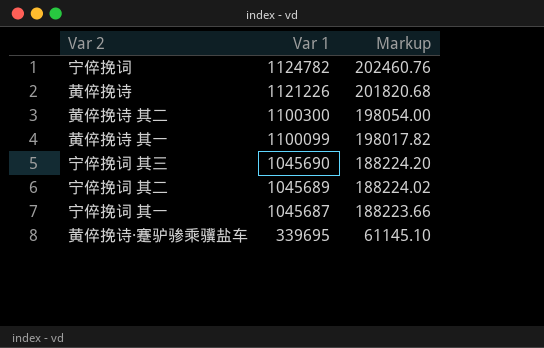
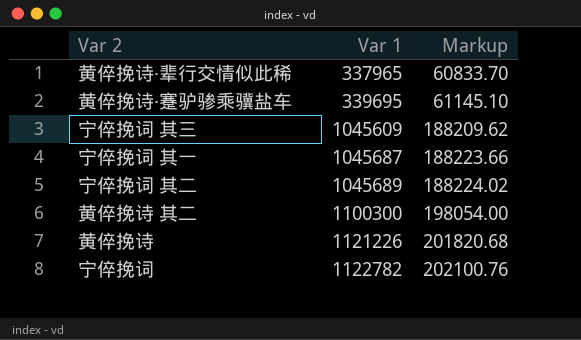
row order: Var 1 descending -> Var 1 ascending
row 黄倅挽诗 其一: 1100099 | 198017.82 -> none
row 黄倅挽诗·辈行交情似此稀: none -> 337965 | 60833.70
宁倅挽词 其三 | Var 1: 1045690 -> 1045609
宁倅挽词 其三 | Markup: 188224.20 -> 188209.62
宁倅挽词 | Var 1: 1124782 -> 1122782
宁倅挽词 | Markup: 202460.76 -> 202100.76

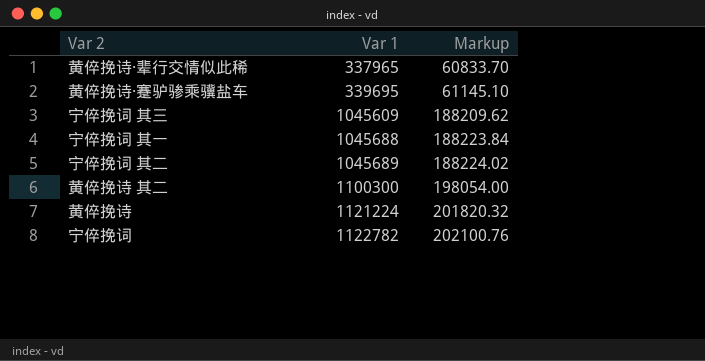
宁倅挽词 其一 | Var 1: 1045687 -> 1045688
宁倅挽词 其一 | Markup: 188223.66 -> 188223.84
黄倅挽诗 | Var 1: 1121226 -> 1121224
黄倅挽诗 | Markup: 201820.68 -> 201820.32

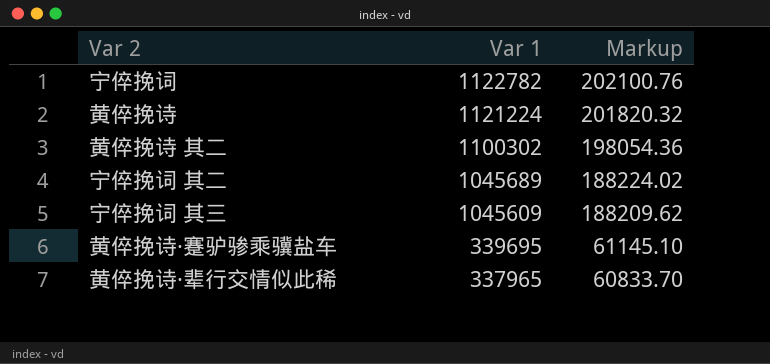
row order: Var 1 ascending -> Var 1 descending
row 宁倅挽词 其一: 1045688 | 188223.84 -> none
黄倅挽诗 其二 | Var 1: 1100300 -> 1100302
黄倅挽诗 其二 | Markup: 198054.00 -> 198054.36

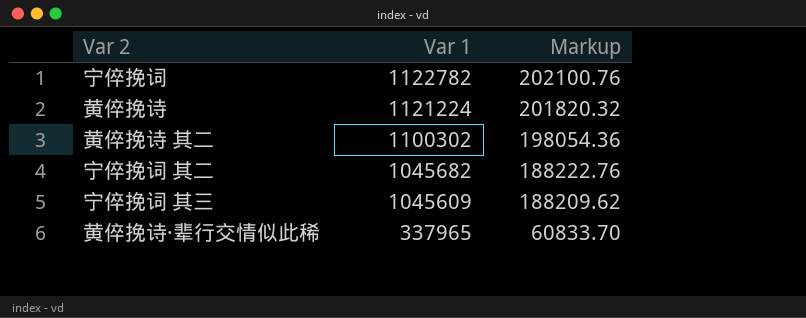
row 黄倅挽诗·蹇驴骖乘骥盐车: 339695 | 61145.10 -> none
宁倅挽词 其二 | Var 1: 1045689 -> 1045682
宁倅挽词 其二 | Markup: 188224.02 -> 188222.76

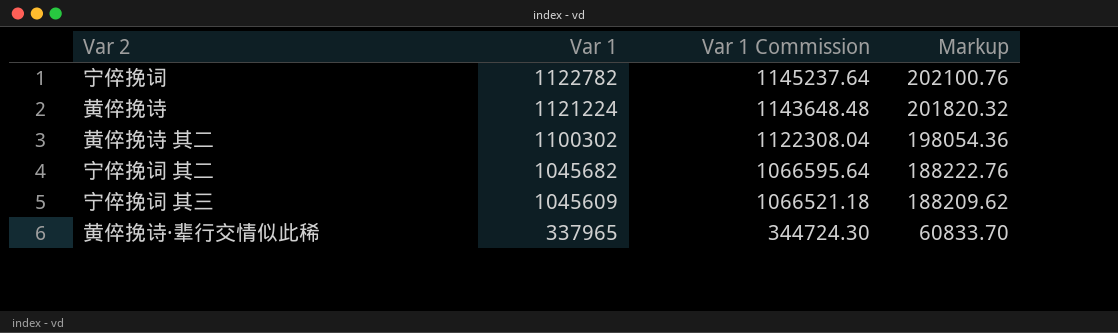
column Var 1 Commission | formula: none -> [Var 1] * 1.02

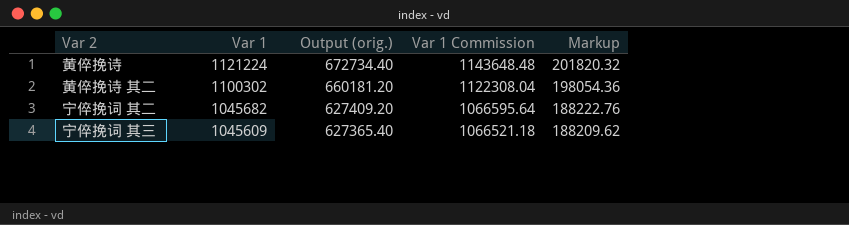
column Output (orig.) | formula: none -> [Var 1] * 0.6
row 宁倅挽词: 1122782 | 1145237.64 | 202100.76 -> none
row 黄倅挽诗·辈行交情似此稀: 337965 | 344724.30 | 60833.70 -> none

